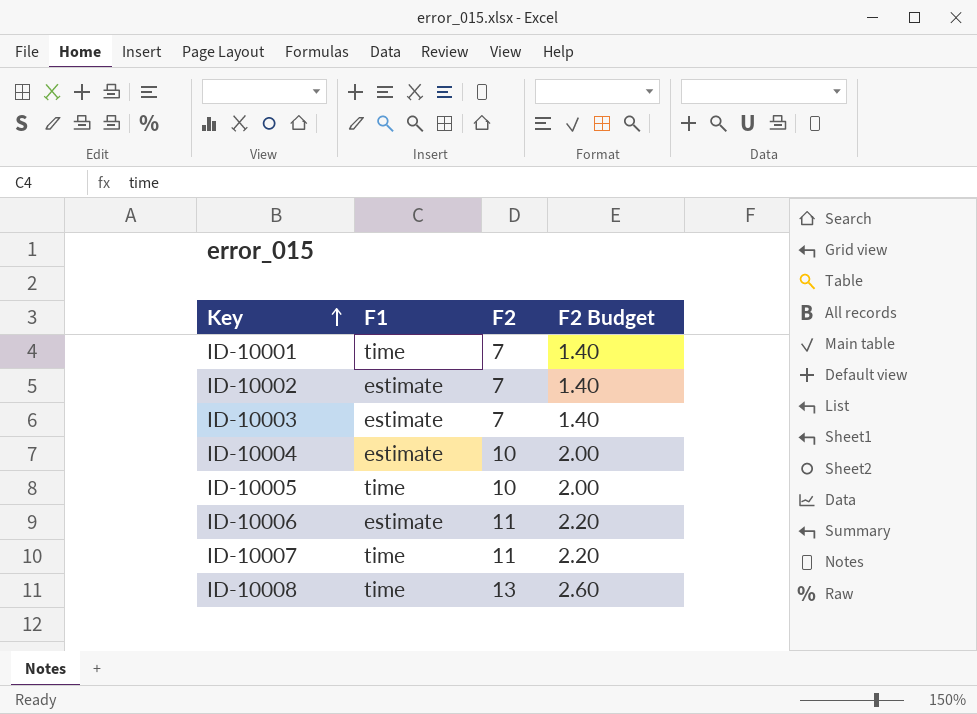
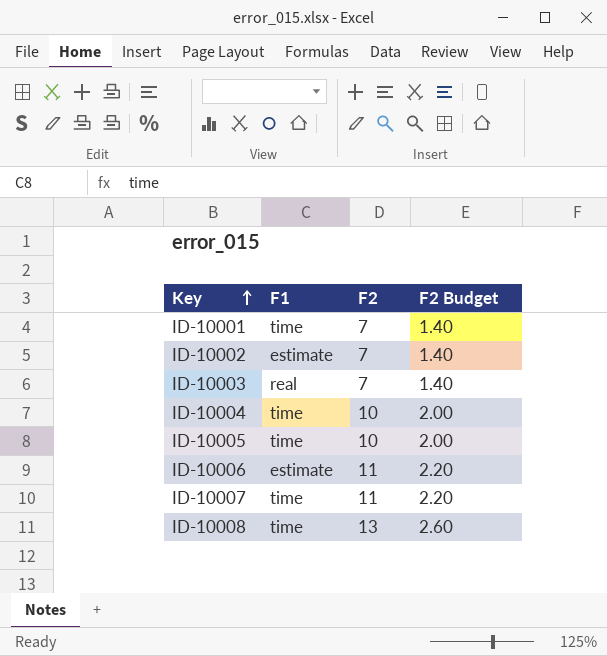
ID-10003 | F1: estimate -> real
ID-10004 | F1: estimate -> time

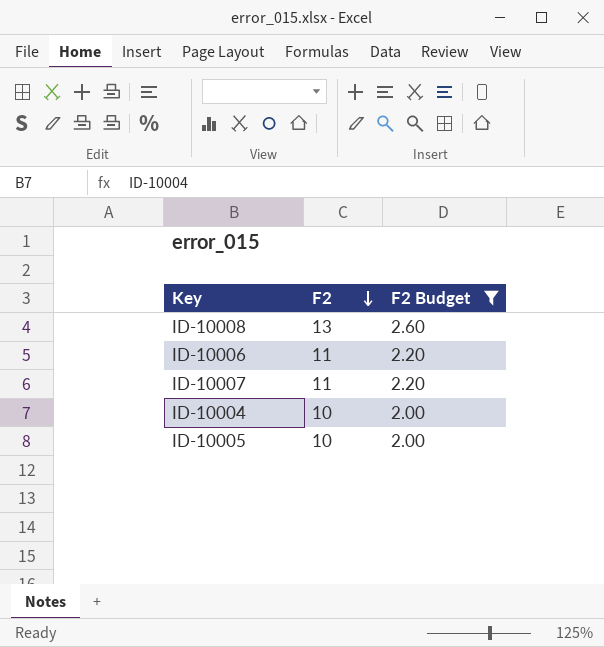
filter: none -> F2 Budget != 1.40
row order: Key ascending -> F2 descending
column F1 | position: 2 -> none

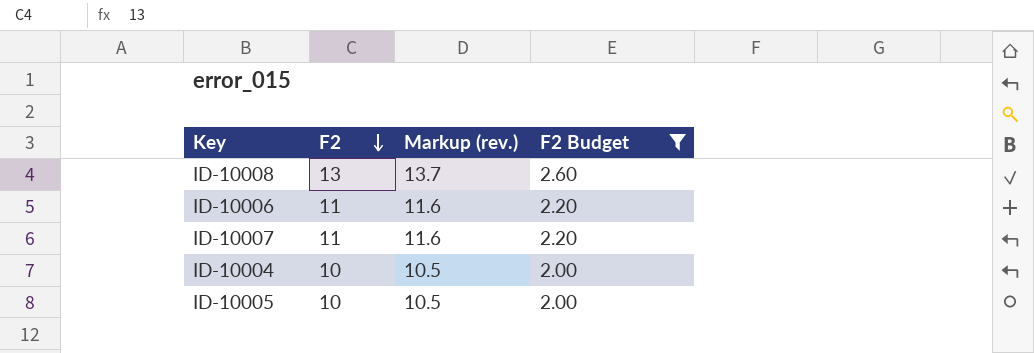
column Markup (rev.) | formula: none -> [F2] * 1.05

